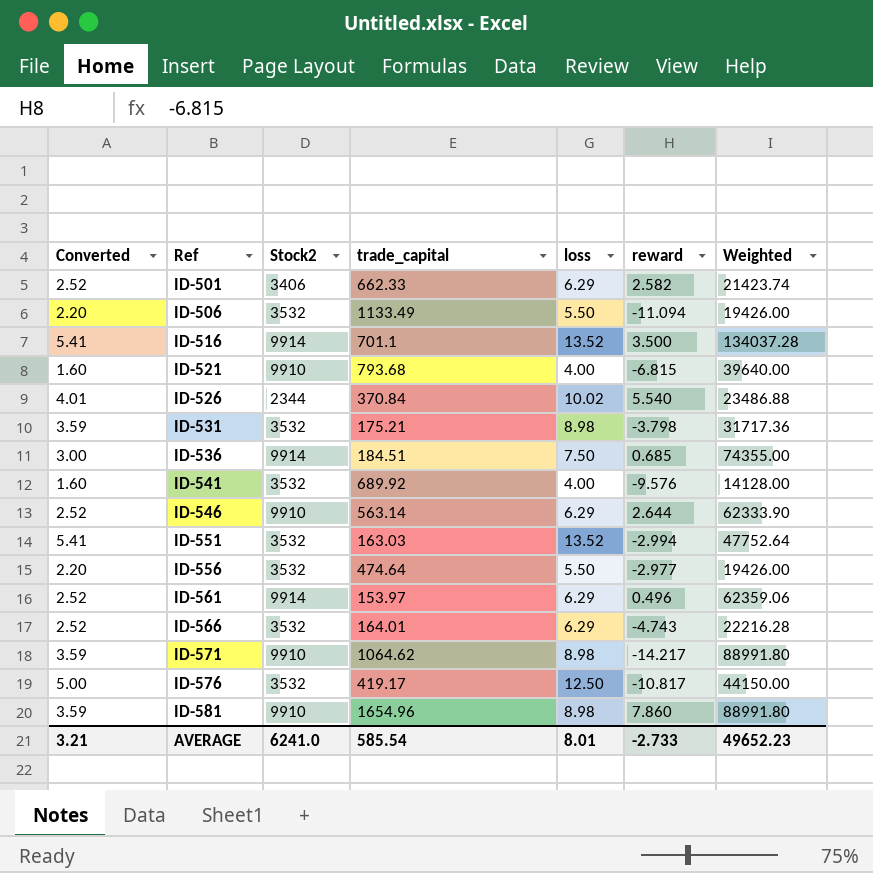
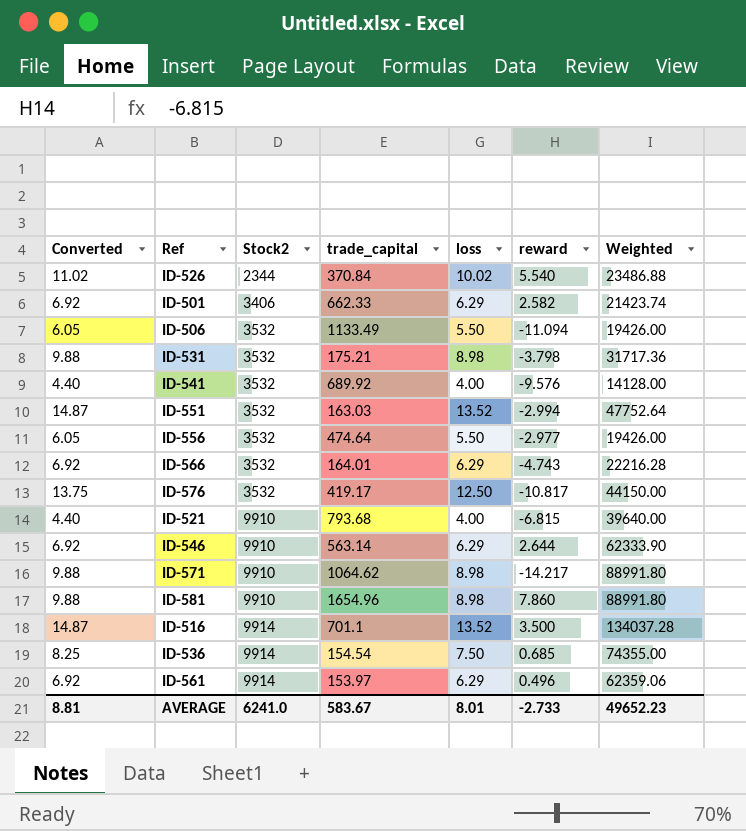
row order: Ref ascending -> Stock2 ascending
column Converted | formula: [loss] * 0.4 -> [loss] * 1.1
ID-536 | trade_capital: 184.51 -> 154.54
AVERAGE | Converted: 3.21 -> 8.81
AVERAGE | trade_capital: 585.54 -> 583.67

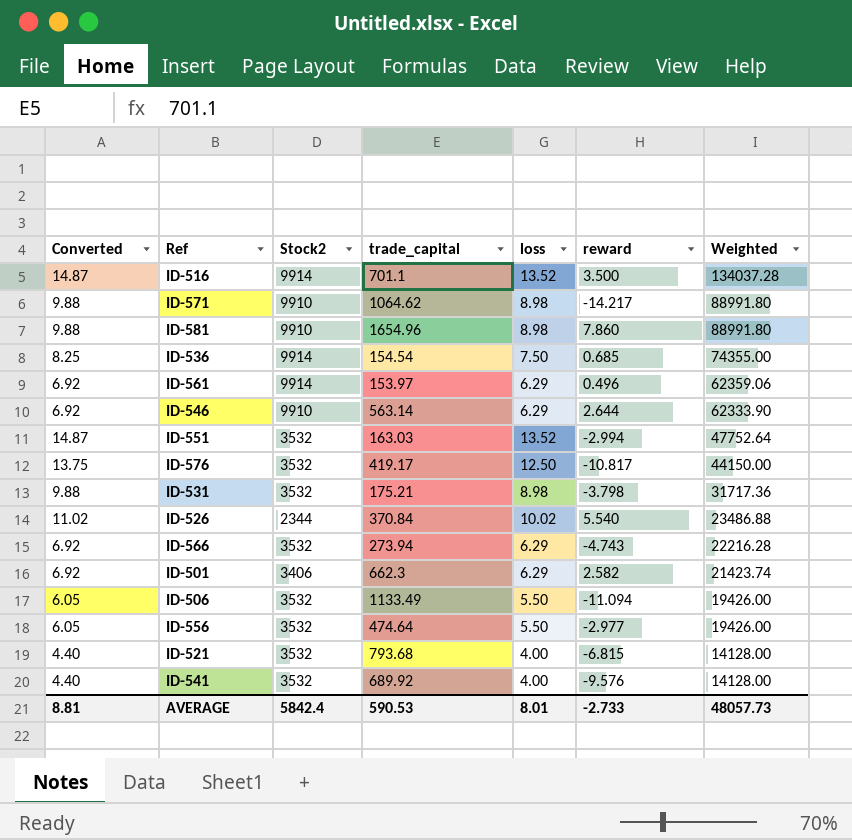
row order: Stock2 ascending -> Weighted descending
ID-566 | trade_capital: 164.01 -> 273.94
ID-501 | trade_capital: 662.33 -> 662.3
ID-521 | Stock2: 9910 -> 3532
ID-521 | Weighted: 39640.00 -> 14128.00
AVERAGE | Stock2: 6241.0 -> 5842.4
AVERAGE | trade_capital: 583.67 -> 590.53
AVERAGE | Weighted: 49652.23 -> 48057.73

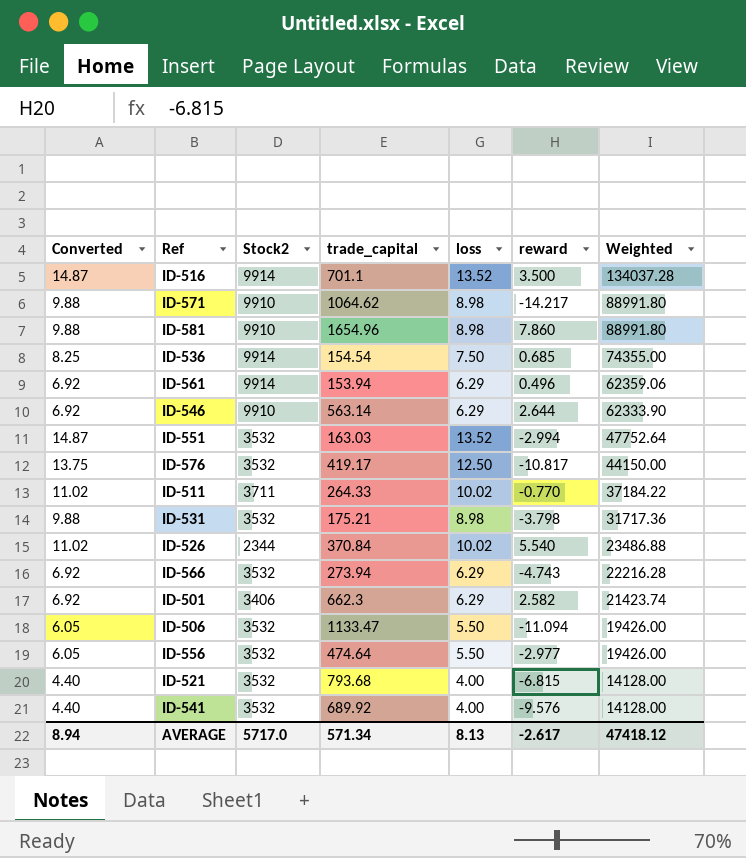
ID-561 | trade_capital: 153.97 -> 153.94
row ID-511: none -> 11.02 | 3711 | 264.33 | 10.02 | -0.770 | 37184.22
ID-506 | trade_capital: 1133.49 -> 1133.47
AVERAGE | Converted: 8.81 -> 8.94
AVERAGE | Stock2: 5842.4 -> 5717.0
AVERAGE | trade_capital: 590.53 -> 571.34
AVERAGE | loss: 8.01 -> 8.13
AVERAGE | reward: -2.733 -> -2.617
AVERAGE | Weighted: 48057.73 -> 47418.12

